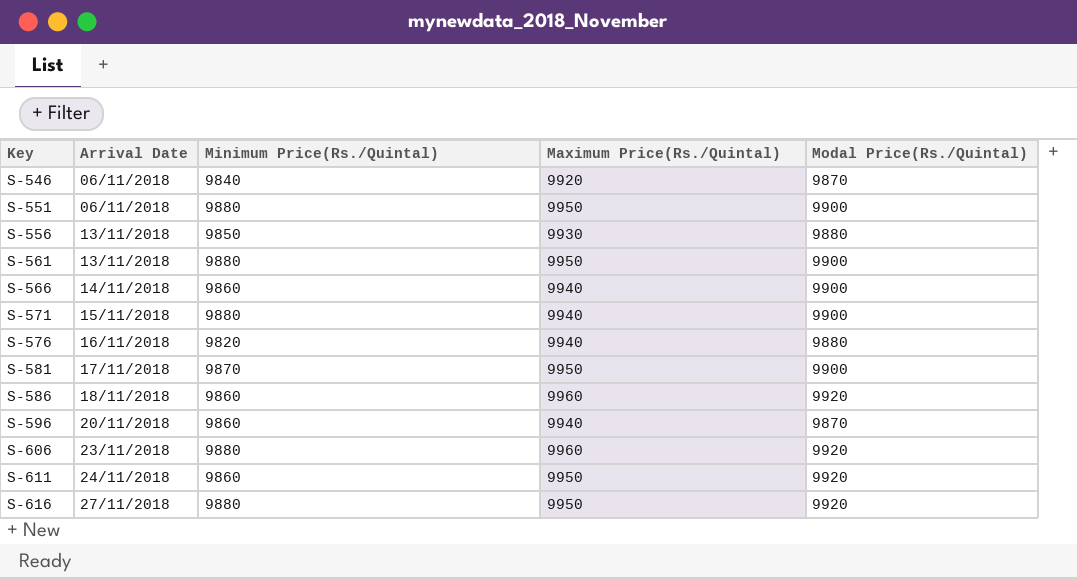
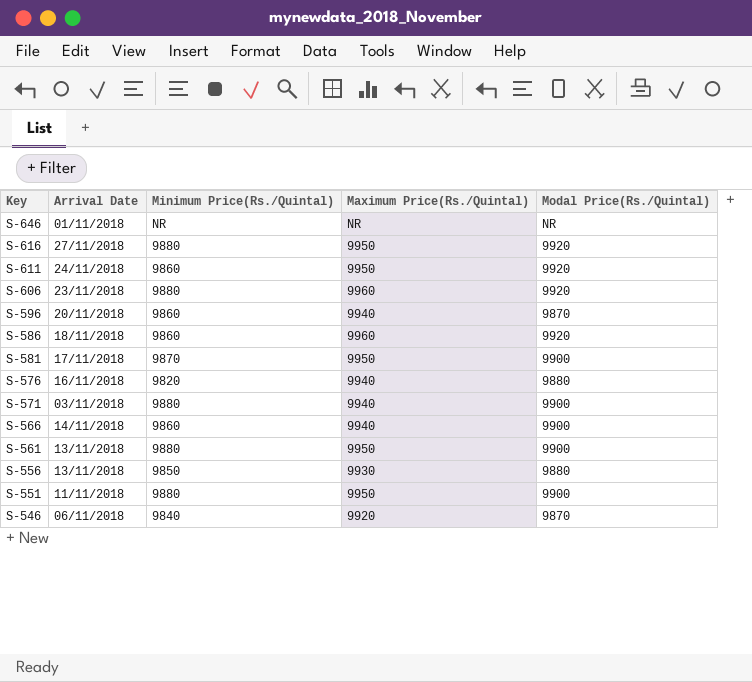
row order: Key ascending -> Key descending
row S-646: none -> 01/11/2018 | NR | NR | NR
S-571 | Arrival Date: 15/11/2018 -> 03/11/2018
S-551 | Arrival Date: 06/11/2018 -> 11/11/2018

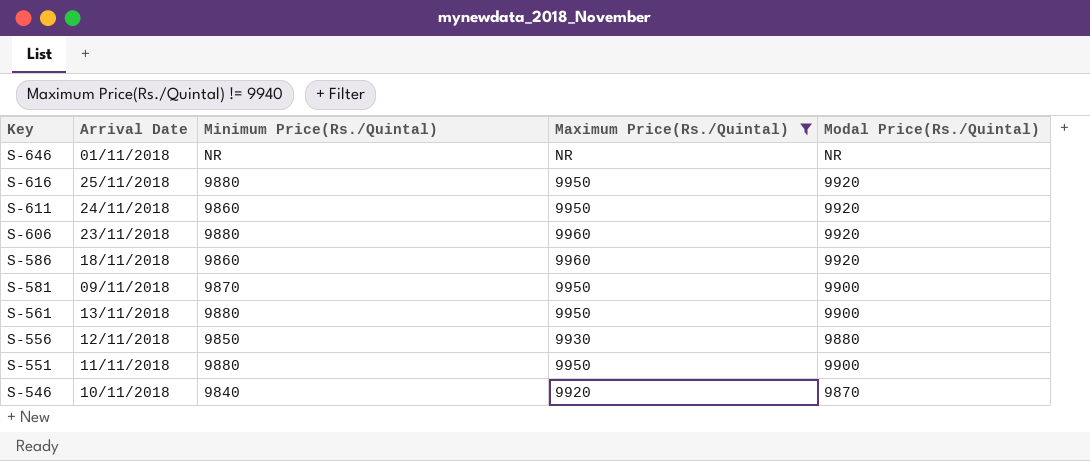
filter: none -> Maximum Price(Rs./Quintal) != 9940
S-616 | Arrival Date: 27/11/2018 -> 25/11/2018
S-581 | Arrival Date: 17/11/2018 -> 09/11/2018
S-556 | Arrival Date: 13/11/2018 -> 12/11/2018
S-546 | Arrival Date: 06/11/2018 -> 10/11/2018

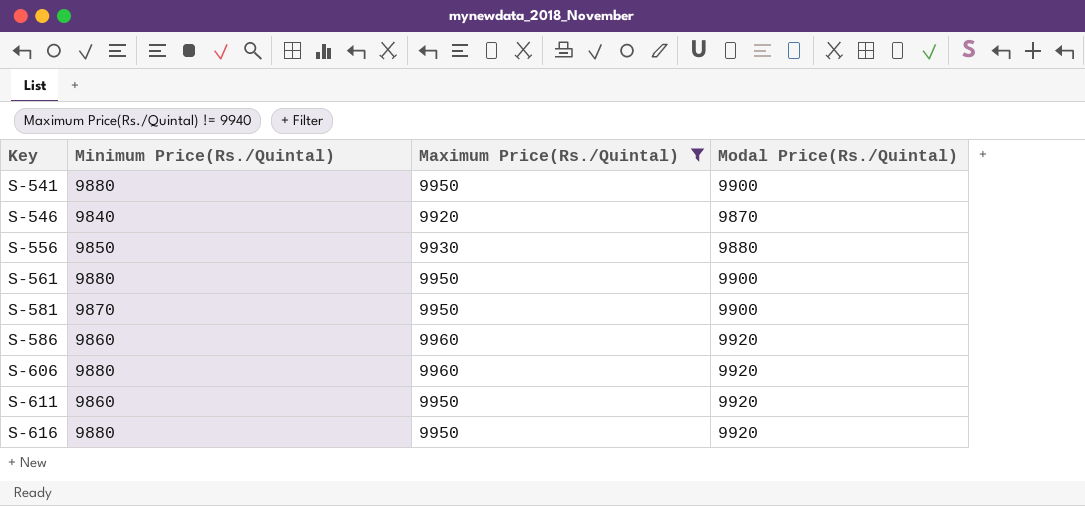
row order: Key descending -> Key ascending
column Arrival Date | position: 2 -> none
row S-646: 01/11/2018 | NR | NR | NR -> none
row S-551: 11/11/2018 | 9880 | 9950 | 9900 -> none
row S-541: none -> 9880 | 9950 | 9900

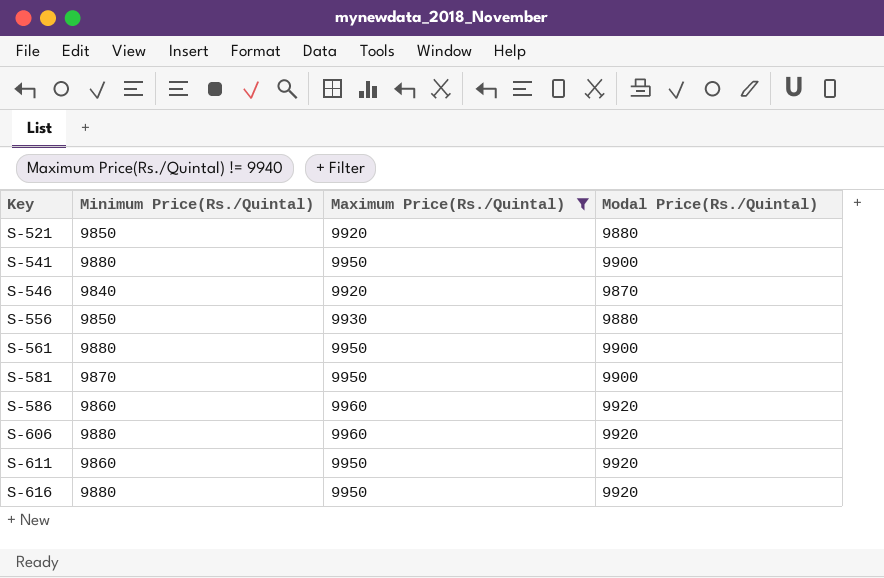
row S-521: none -> 9850 | 9920 | 9880

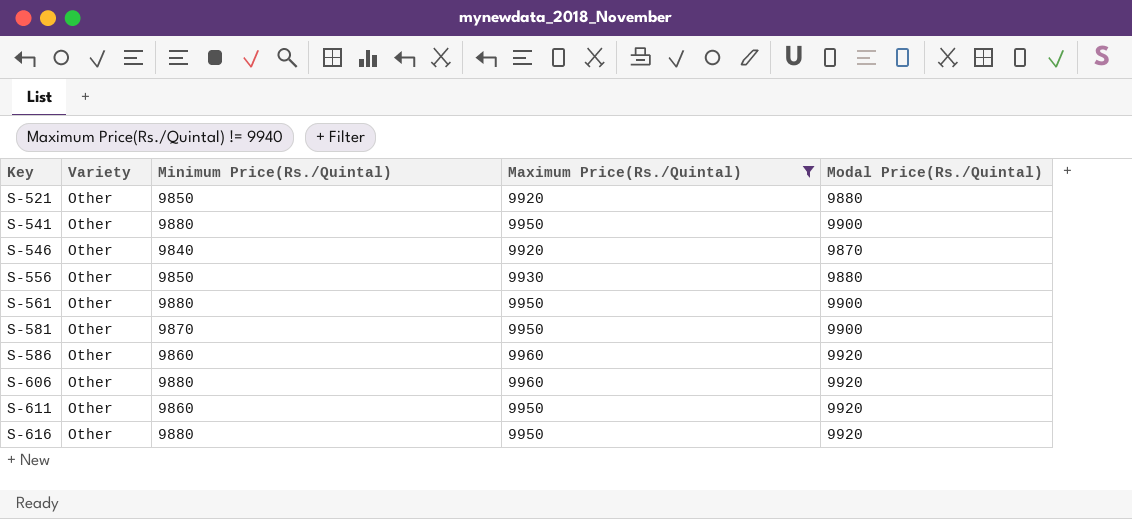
column Variety | position: none -> 2

